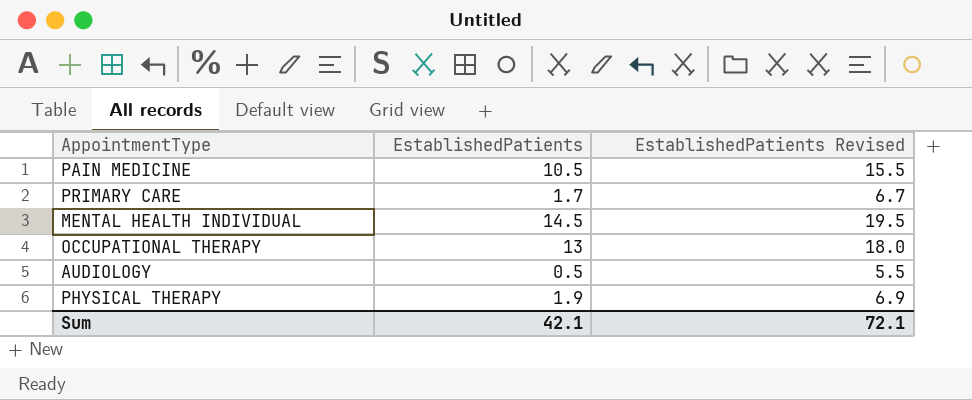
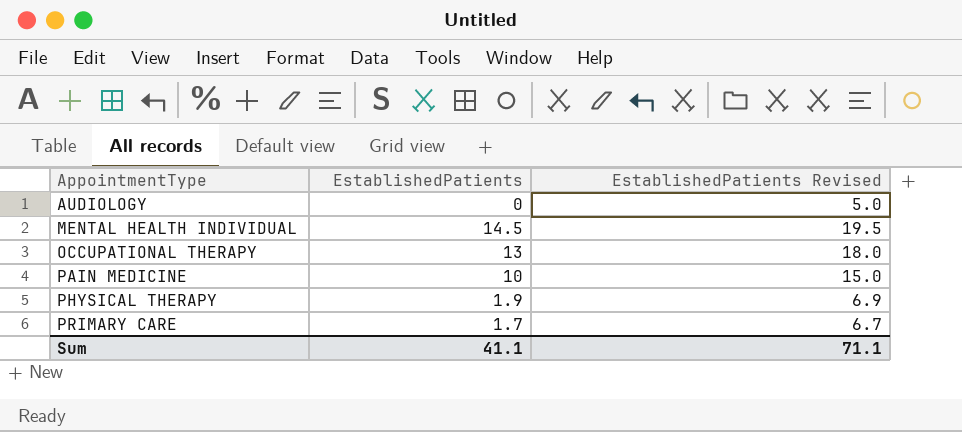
row order: none -> AppointmentType ascending
AUDIOLOGY | EstablishedPatients: 0.5 -> 0
AUDIOLOGY | EstablishedPatients Revised: 5.5 -> 5.0
PAIN MEDICINE | EstablishedPatients: 10.5 -> 10
PAIN MEDICINE | EstablishedPatients Revised: 15.5 -> 15.0
Sum | EstablishedPatients: 42.1 -> 41.1
Sum | EstablishedPatients Revised: 72.1 -> 71.1

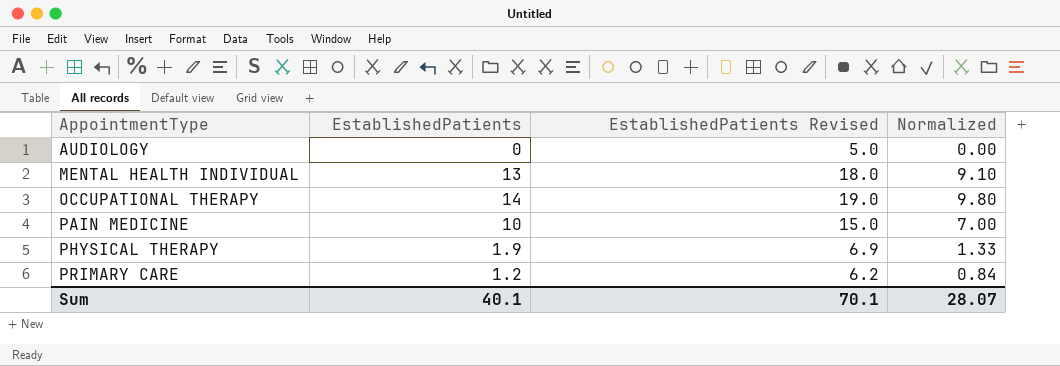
column Normalized | formula: none -> [EstablishedPatients] * 0.7
MENTAL HEALTH INDIVIDUAL | EstablishedPatients: 14.5 -> 13
MENTAL HEALTH INDIVIDUAL | EstablishedPatients Revised: 19.5 -> 18.0
OCCUPATIONAL THERAPY | EstablishedPatients: 13 -> 14
OCCUPATIONAL THERAPY | EstablishedPatients Revised: 18.0 -> 19.0
PRIMARY CARE | EstablishedPatients: 1.7 -> 1.2
PRIMARY CARE | EstablishedPatients Revised: 6.7 -> 6.2
Sum | EstablishedPatients: 41.1 -> 40.1
Sum | EstablishedPatients Revised: 71.1 -> 70.1

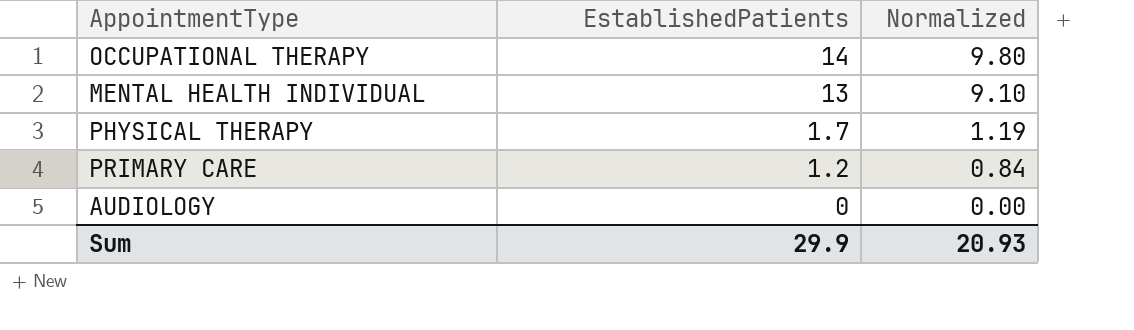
row order: AppointmentType ascending -> EstablishedPatients descending
column EstablishedPatients Revised | formula: [EstablishedPatients] + 5 -> none
row PAIN MEDICINE: 10 | 15.0 | 7.00 -> none
PHYSICAL THERAPY | EstablishedPatients: 1.9 -> 1.7
PHYSICAL THERAPY | Normalized: 1.33 -> 1.19
Sum | EstablishedPatients: 40.1 -> 29.9
Sum | Normalized: 28.07 -> 20.93

